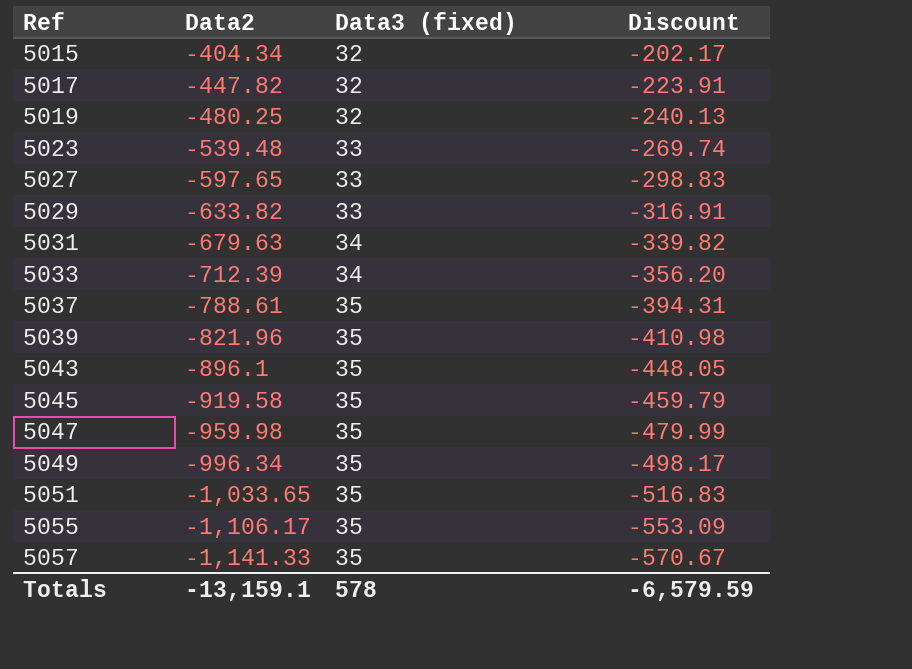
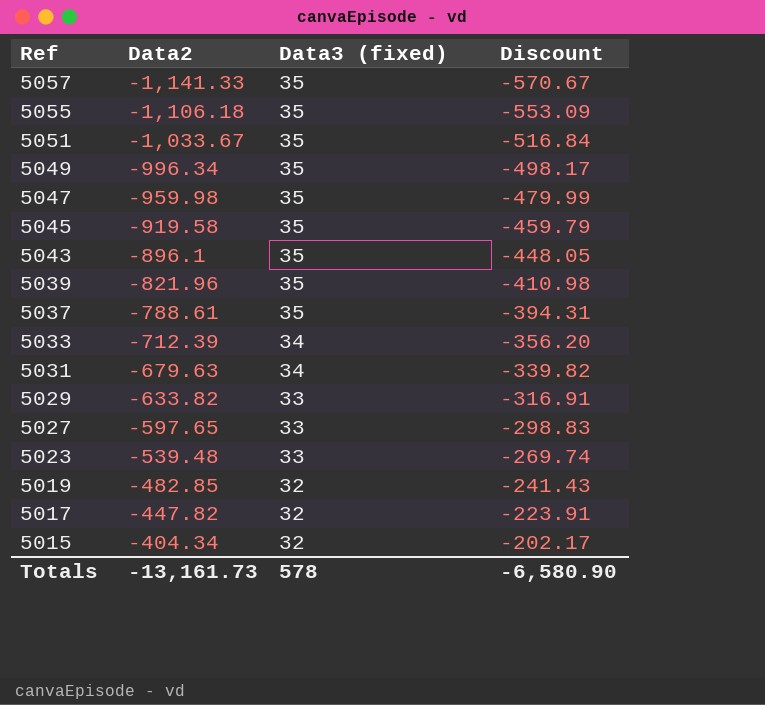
row order: Ref ascending -> Ref descending
5055 | Data2: -1,106.17 -> -1,106.18
5051 | Data2: -1,033.65 -> -1,033.67
5051 | Discount: -516.83 -> -516.84
5019 | Data2: -480.25 -> -482.85
5019 | Discount: -240.13 -> -241.43
Totals | Data2: -13,159.1 -> -13,161.73
Totals | Discount: -6,579.59 -> -6,580.90

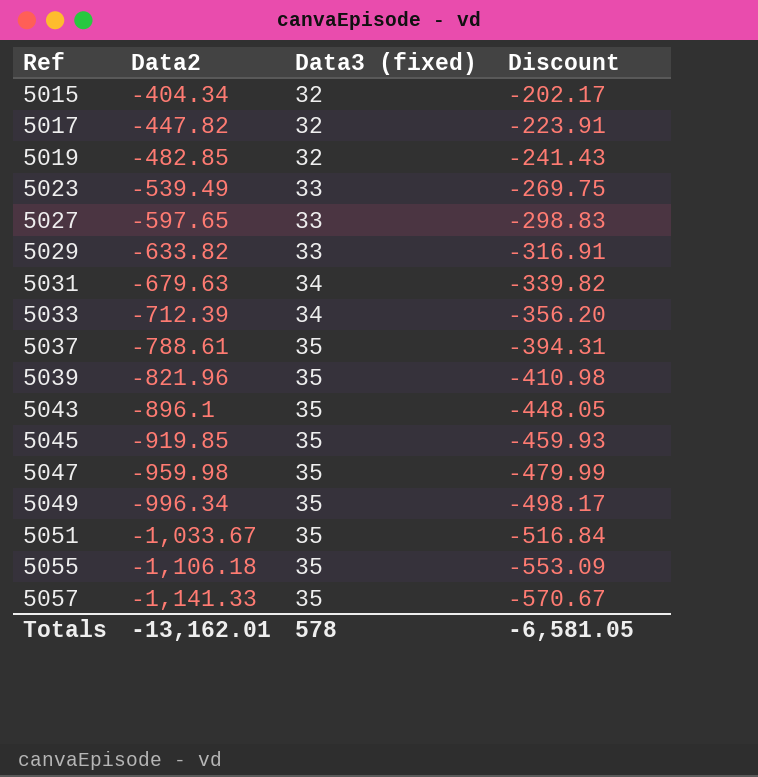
row order: Ref descending -> Ref ascending
5023 | Data2: -539.48 -> -539.49
5023 | Discount: -269.74 -> -269.75
5045 | Data2: -919.58 -> -919.85
5045 | Discount: -459.79 -> -459.93
Totals | Data2: -13,161.73 -> -13,162.01
Totals | Discount: -6,580.90 -> -6,581.05

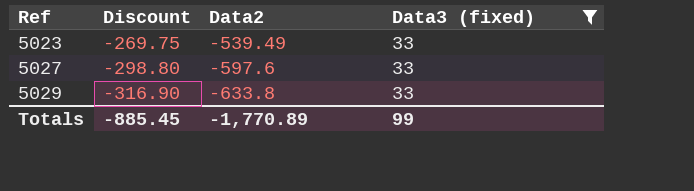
filter: none -> Data3 (fixed) = 33
column Discount | position: 4 -> 2
5027 | Discount: -298.83 -> -298.80
5027 | Data2: -597.65 -> -597.6
5029 | Discount: -316.91 -> -316.90
5029 | Data2: -633.82 -> -633.8
Totals | Discount: -6,581.05 -> -885.45
Totals | Data2: -13,162.01 -> -1,770.89
Totals | Data3 (fixed): 578 -> 99

